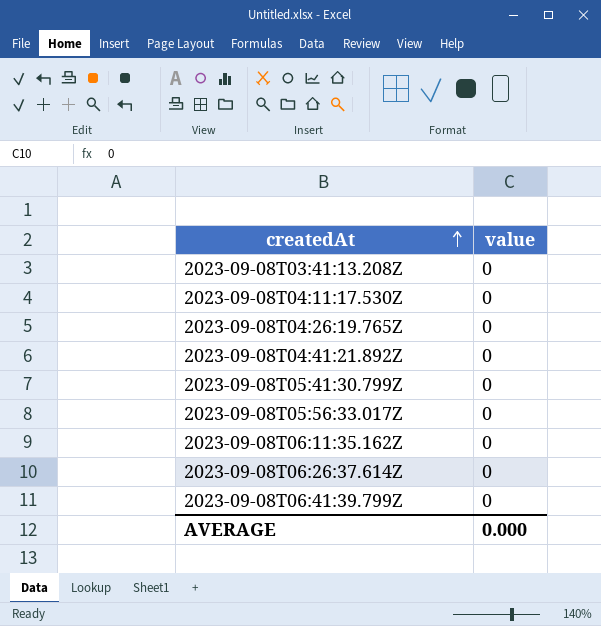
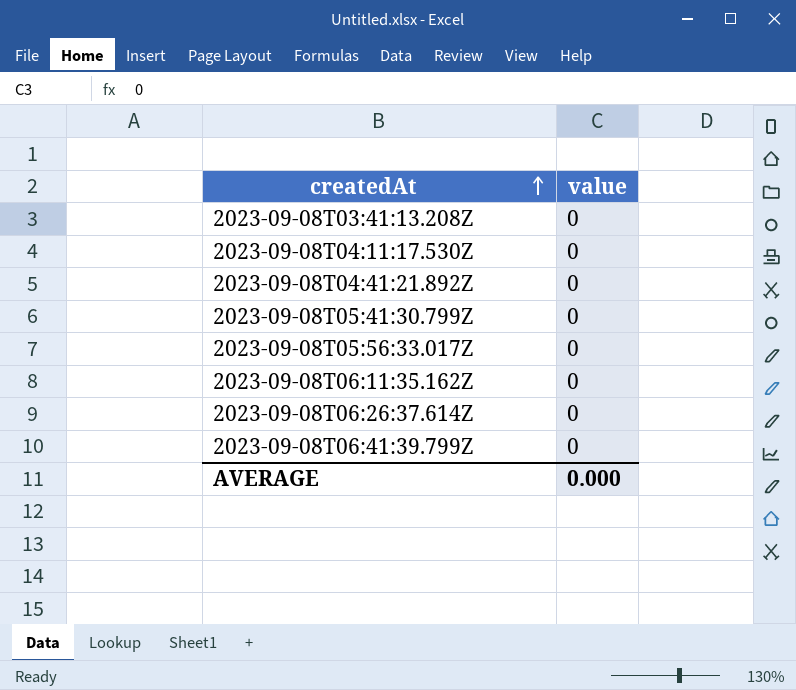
row 2023-09-08T04:26:19.765Z: 0 -> none

